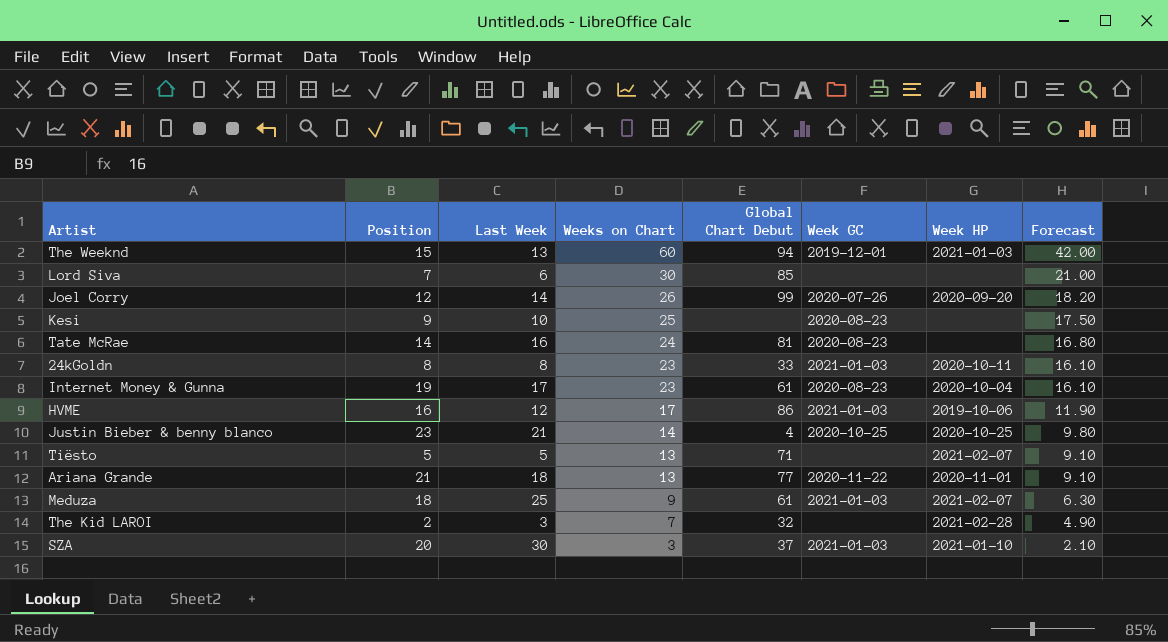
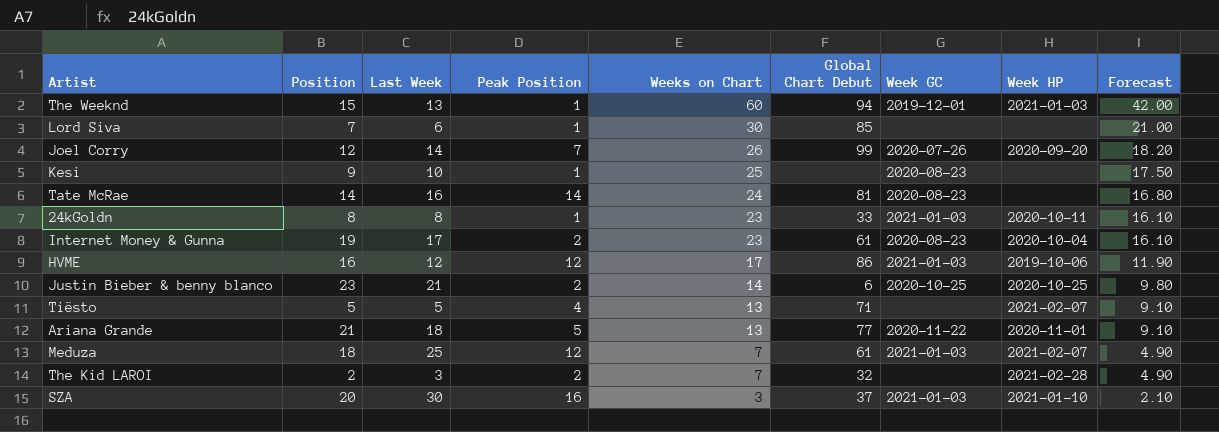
column Peak Position | position: none -> 4
Justin Bieber & benny blanco | Global Chart Debut: 4 -> 6
Meduza | Weeks on Chart: 9 -> 7
Meduza | Forecast: 6.30 -> 4.90

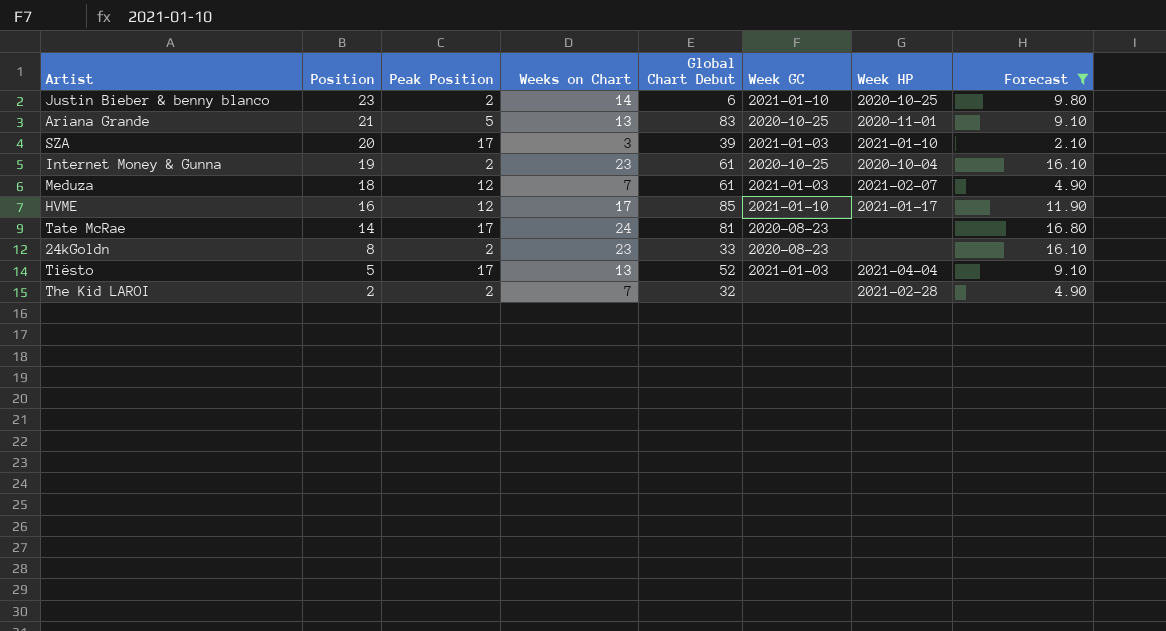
filter: none -> Forecast <= 16.80
row order: Weeks on Chart descending -> Position descending
column Last Week | position: 3 -> none
Justin Bieber & benny blanco | Week GC: 2020-10-25 -> 2021-01-10
Ariana Grande | Global Chart Debut: 77 -> 83
Ariana Grande | Week GC: 2020-11-22 -> 2020-10-25
SZA | Peak Position: 16 -> 17
SZA | Global Chart Debut: 37 -> 39
Internet Money & Gunna | Week GC: 2020-08-23 -> 2020-10-25
HVME | Global Chart Debut: 86 -> 85
HVME | Week GC: 2021-01-03 -> 2021-01-10
HVME | Week HP: 2019-10-06 -> 2021-01-17
Tate McRae | Peak Position: 14 -> 17
24kGoldn | Peak Position: 1 -> 2
24kGoldn | Week GC: 2021-01-03 -> 2020-08-23
24kGoldn | Week HP: 2020-10-11 -> none
Tiësto | Peak Position: 4 -> 17
Tiësto | Global Chart Debut: 71 -> 52
Tiësto | Week GC: none -> 2021-01-03
Tiësto | Week HP: 2021-02-07 -> 2021-04-04

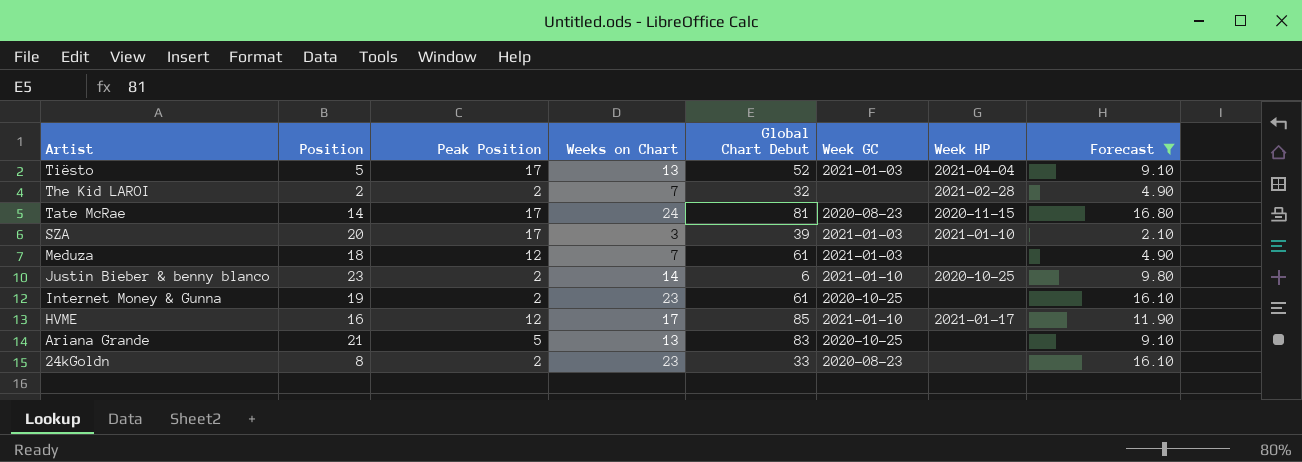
row order: Position descending -> Artist descending
Tate McRae | Week HP: none -> 2020-11-15
Meduza | Week HP: 2021-02-07 -> none
Internet Money & Gunna | Week HP: 2020-10-04 -> none
Ariana Grande | Week HP: 2020-11-01 -> none

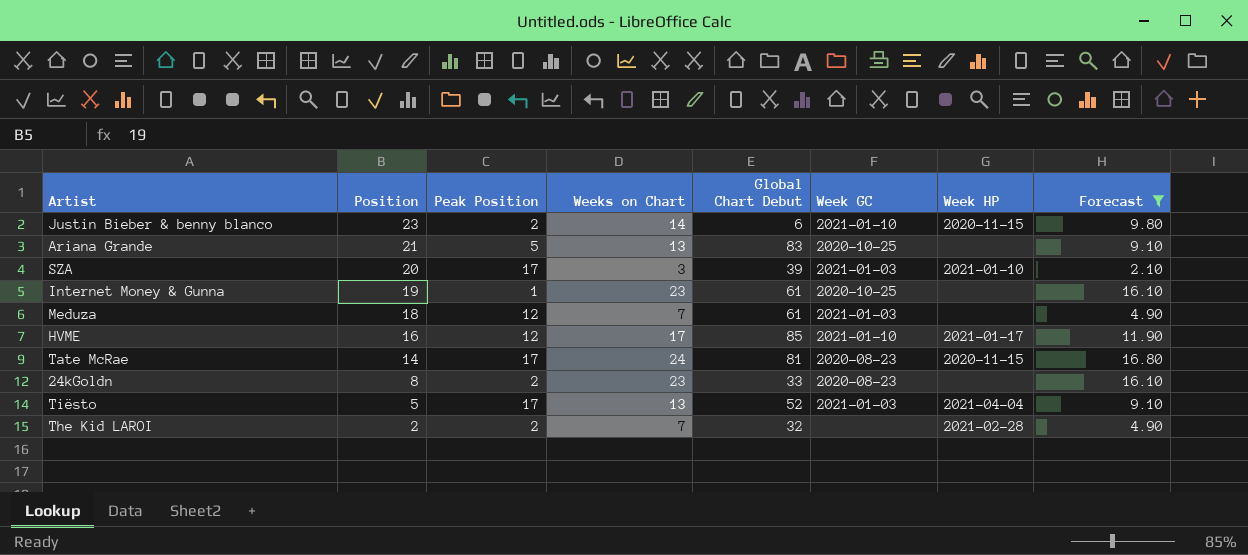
row order: Artist descending -> Position descending
Justin Bieber & benny blanco | Week HP: 2020-10-25 -> 2020-11-15
Internet Money & Gunna | Peak Position: 2 -> 1

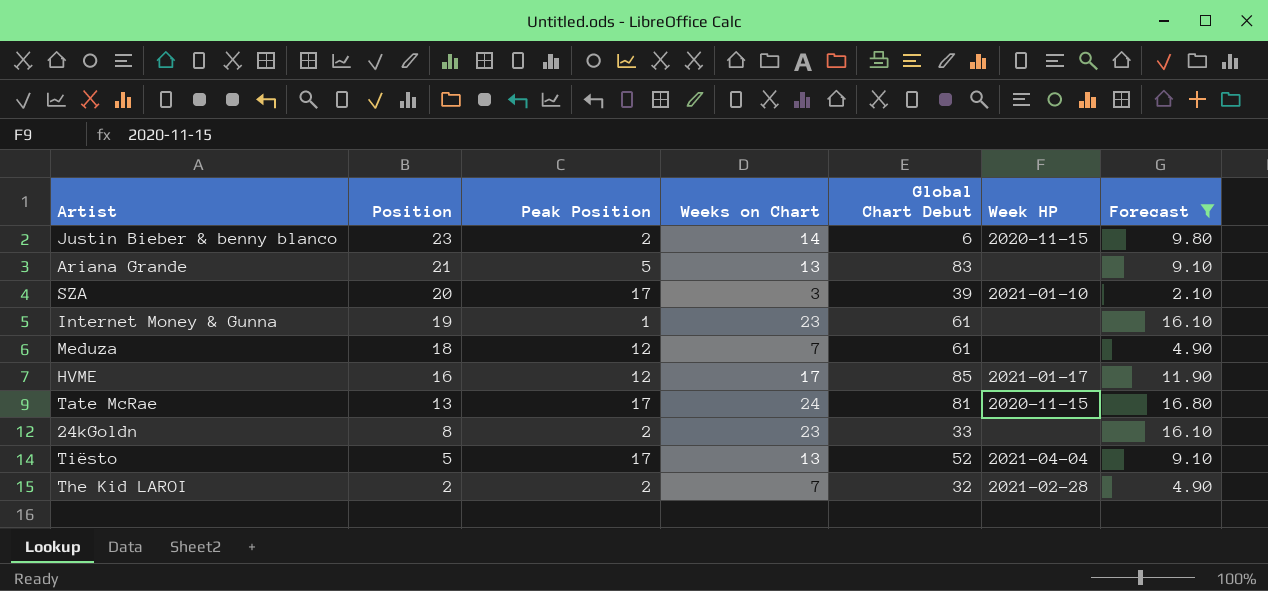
column Week GC | position: 6 -> none
Tate McRae | Position: 14 -> 13

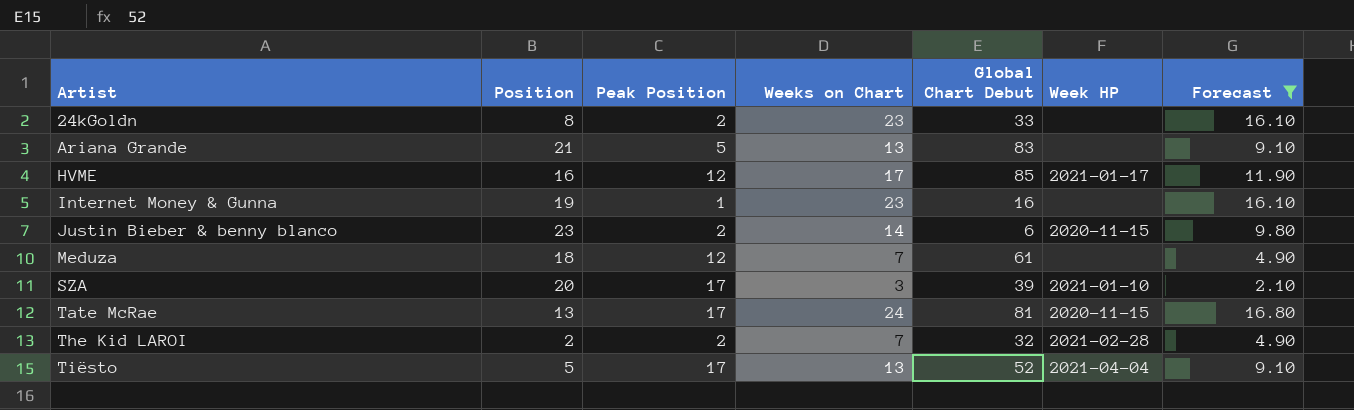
row order: Position descending -> Artist ascending
Internet Money & Gunna | Global Chart Debut: 61 -> 16

